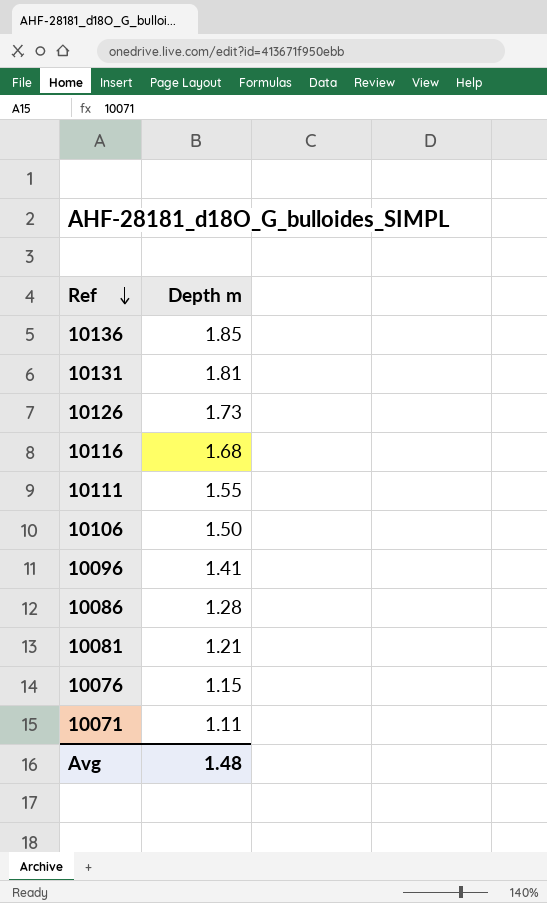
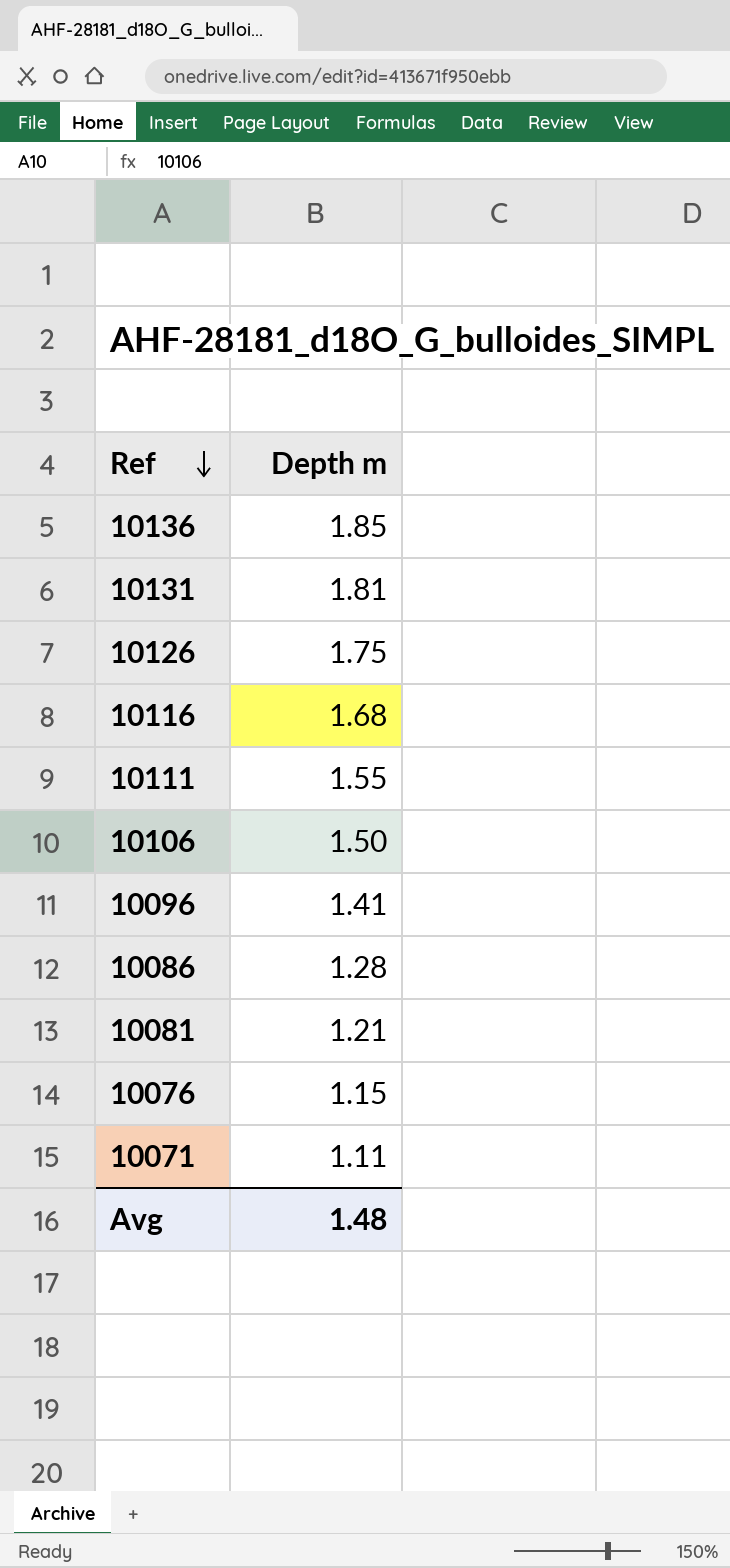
10126 | Depth m: 1.73 -> 1.75

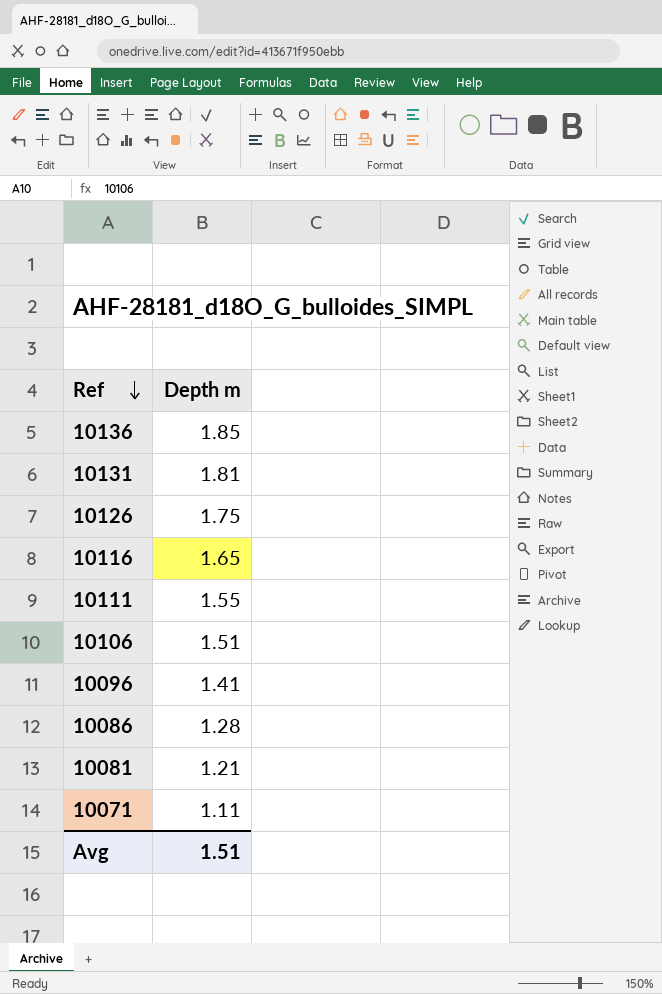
row 10076: 1.15 -> none
10116 | Depth m: 1.68 -> 1.65
10106 | Depth m: 1.50 -> 1.51
Avg | Depth m: 1.48 -> 1.51

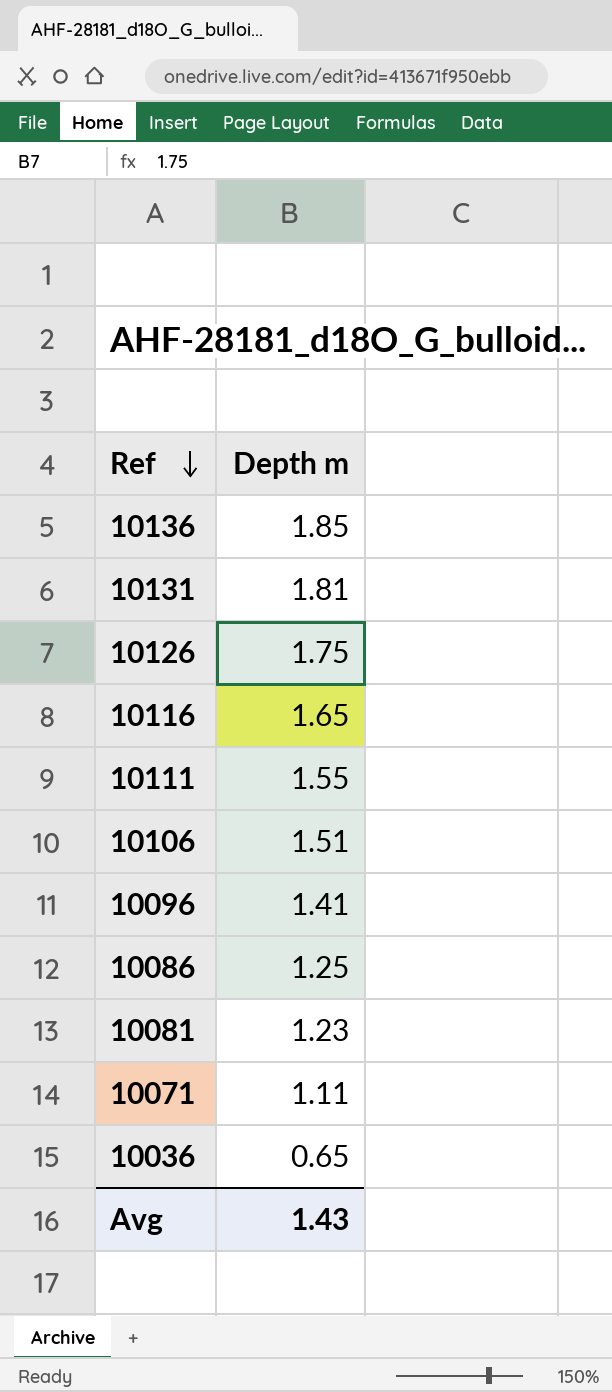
10086 | Depth m: 1.28 -> 1.25
10081 | Depth m: 1.21 -> 1.23
row 10036: none -> 0.65
Avg | Depth m: 1.51 -> 1.43

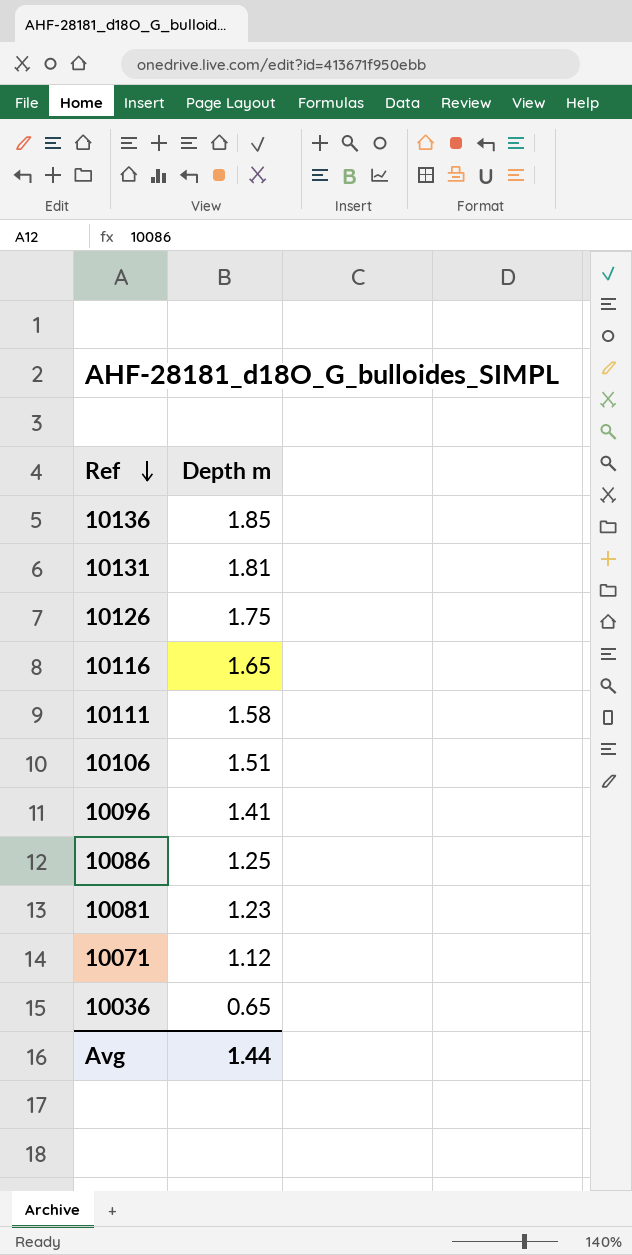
10111 | Depth m: 1.55 -> 1.58
10071 | Depth m: 1.11 -> 1.12
Avg | Depth m: 1.43 -> 1.44

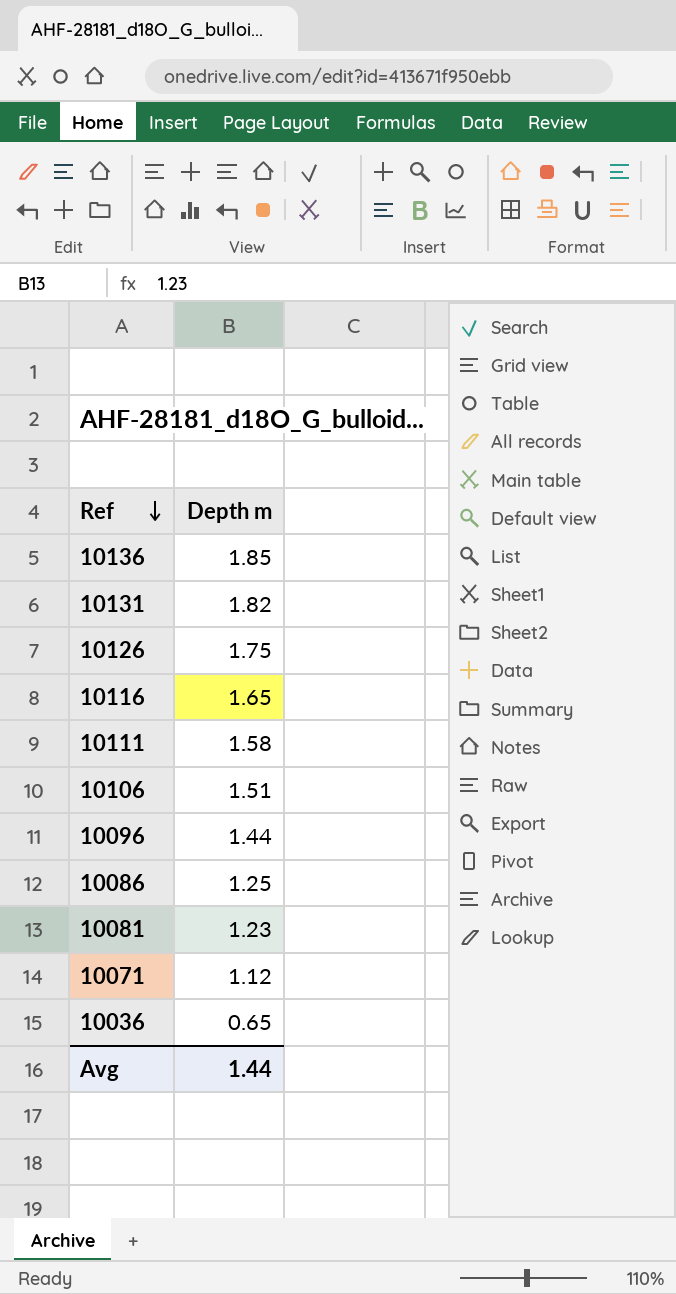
10131 | Depth m: 1.81 -> 1.82
10096 | Depth m: 1.41 -> 1.44

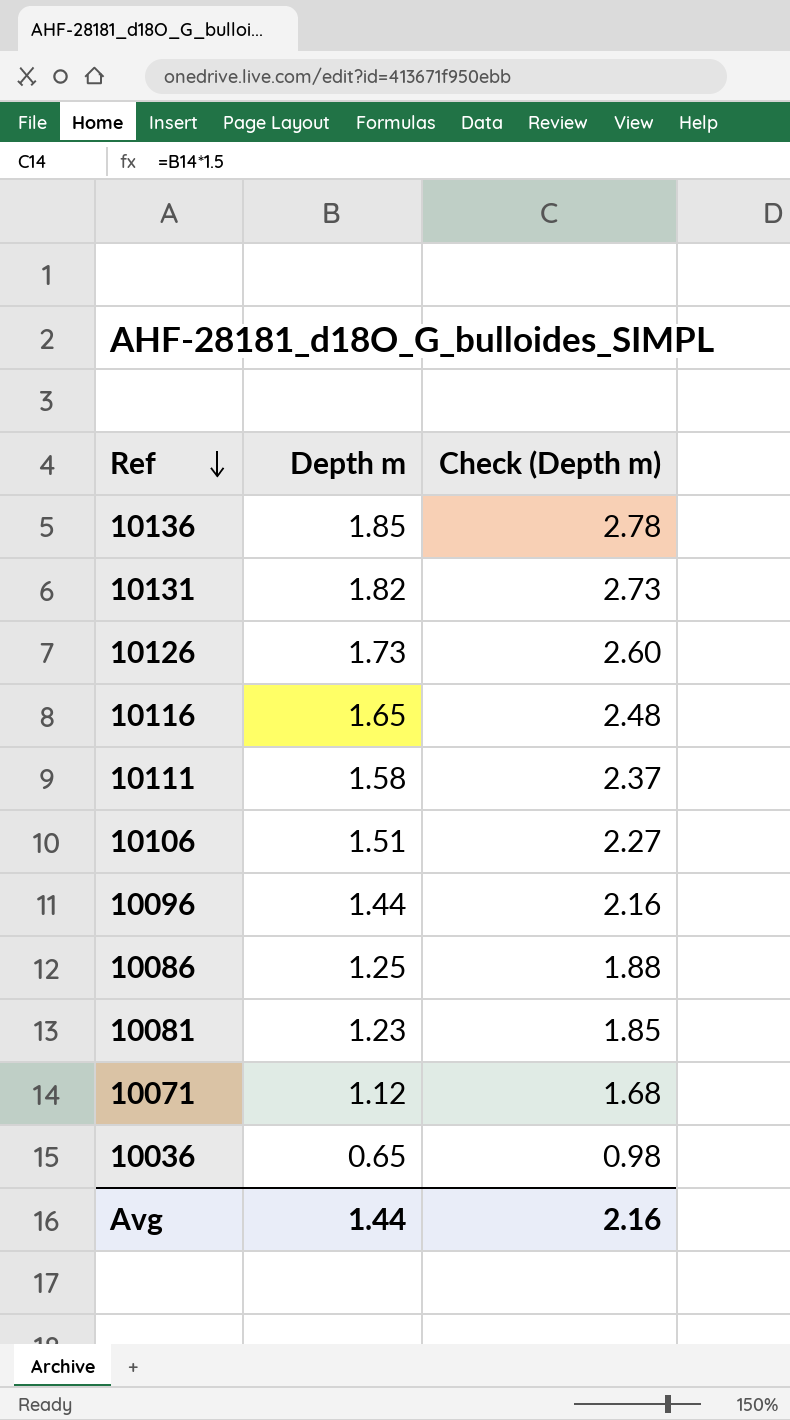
column Check (Depth m) | formula: none -> [Depth m] * 1.5
10126 | Depth m: 1.75 -> 1.73

